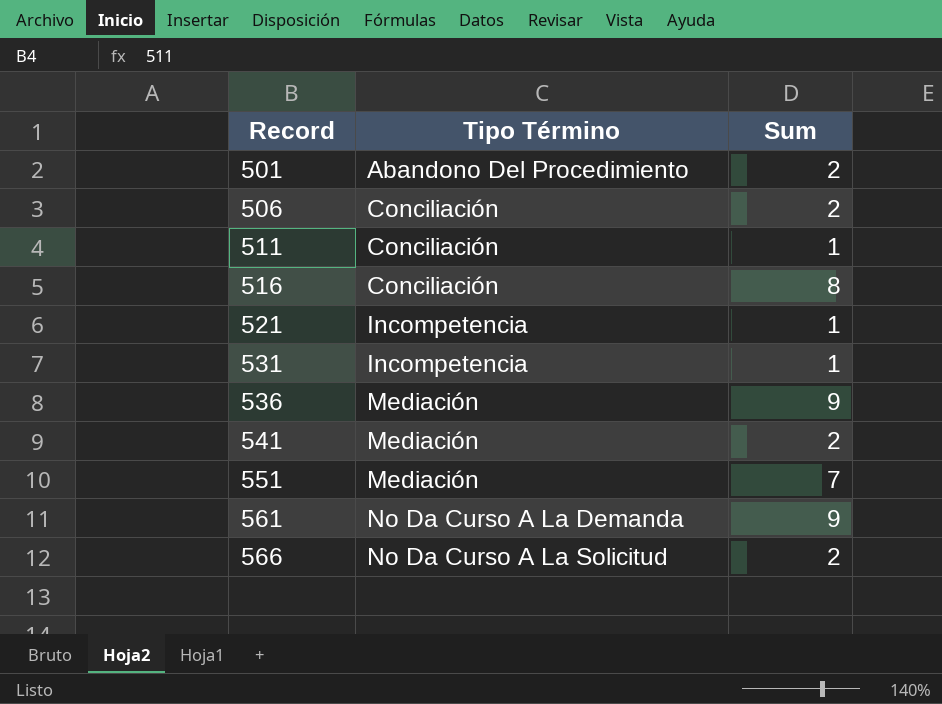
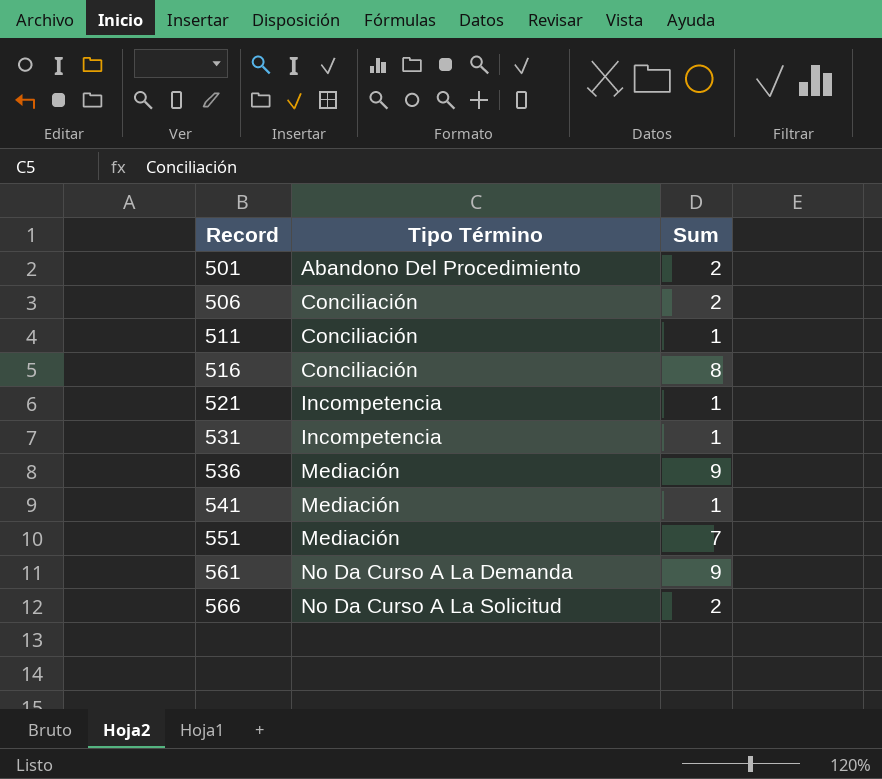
541 | Sum: 2 -> 1

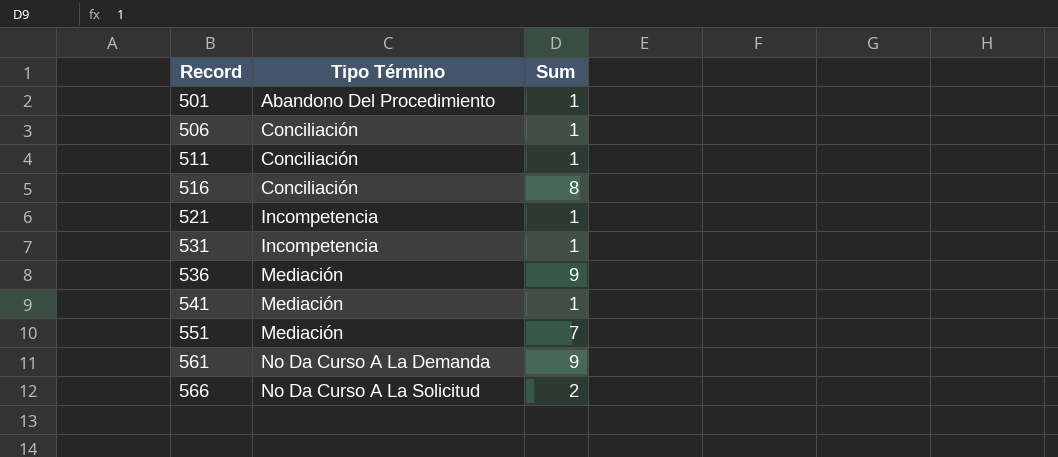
501 | Sum: 2 -> 1
506 | Sum: 2 -> 1

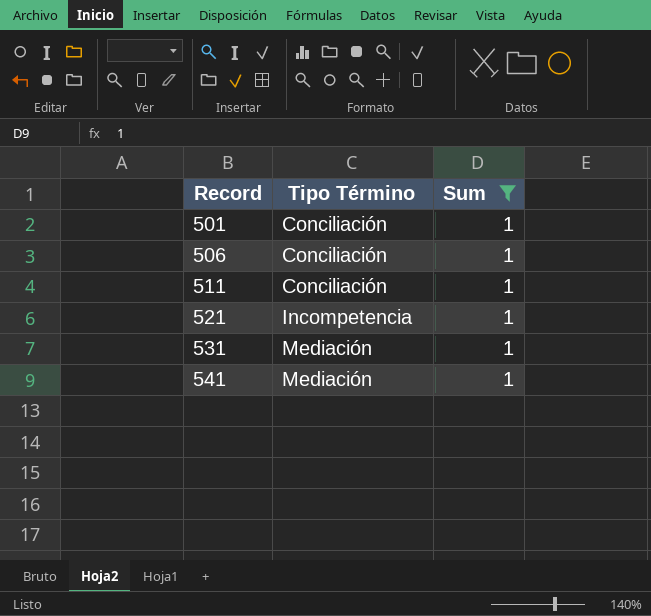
filter: none -> Sum = 1
501 | Tipo Término: Abandono Del Procedimiento -> Conciliación
531 | Tipo Término: Incompetencia -> Mediación

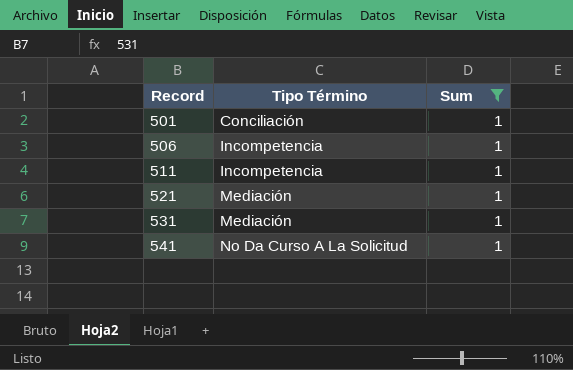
506 | Tipo Término: Conciliación -> Incompetencia
511 | Tipo Término: Conciliación -> Incompetencia
521 | Tipo Término: Incompetencia -> Mediación
541 | Tipo Término: Mediación -> No Da Curso A La Solicitud

